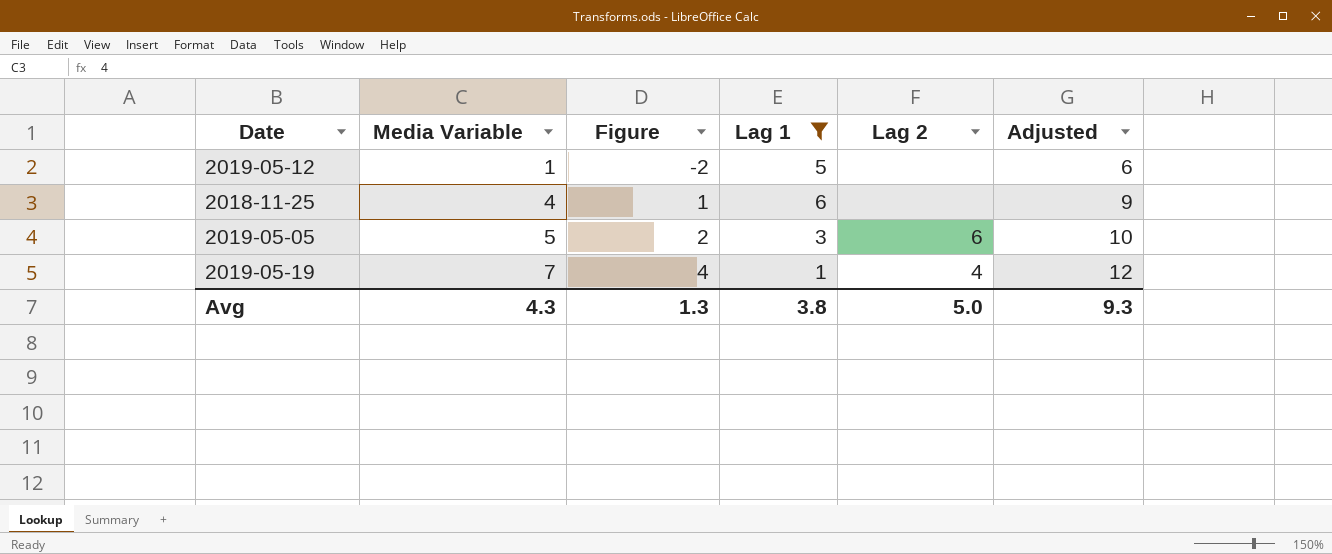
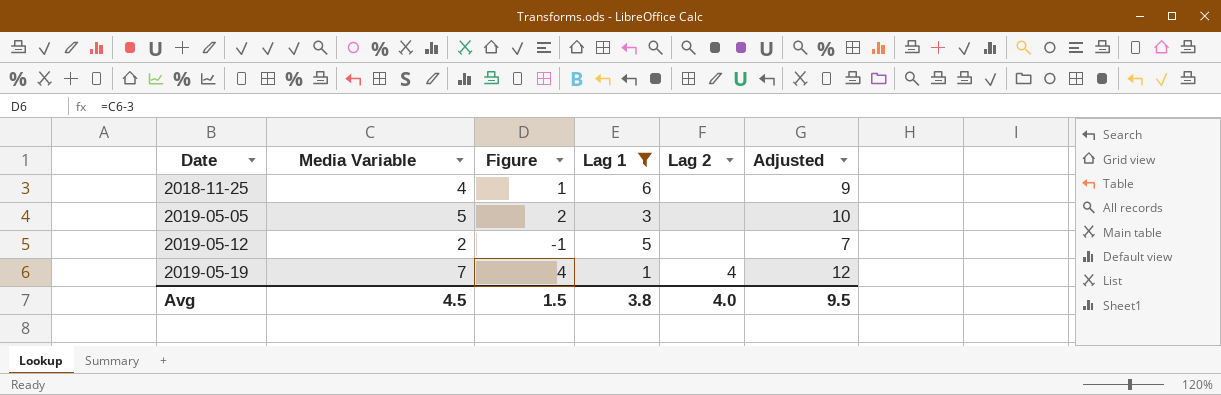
row order: Media Variable ascending -> Date ascending
2019-05-05 | Lag 2: 6 -> none
2019-05-12 | Media Variable: 1 -> 2
2019-05-12 | Figure: -2 -> -1
2019-05-12 | Adjusted: 6 -> 7
Avg | Media Variable: 4.3 -> 4.5
Avg | Figure: 1.3 -> 1.5
Avg | Lag 2: 5.0 -> 4.0
Avg | Adjusted: 9.3 -> 9.5

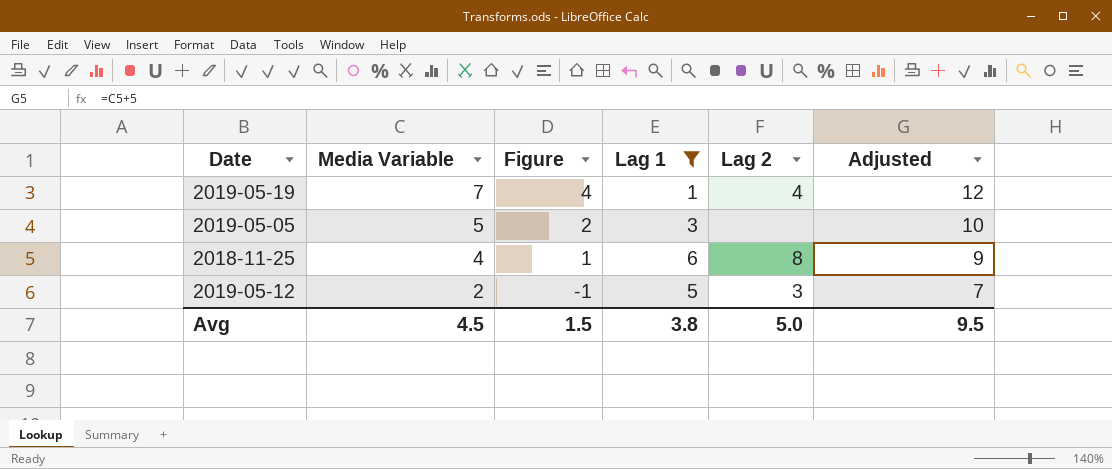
row order: Date ascending -> Media Variable descending
2018-11-25 | Lag 2: none -> 8
2019-05-12 | Lag 2: none -> 3
Avg | Lag 2: 4.0 -> 5.0

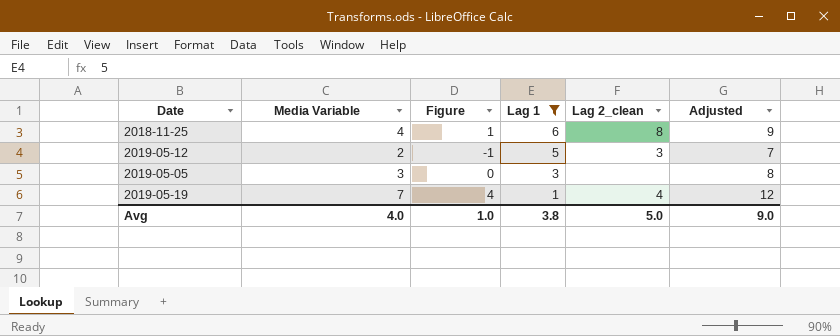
row order: Media Variable descending -> Lag 1 descending
column name: Lag 2 -> Lag 2_clean
2019-05-05 | Media Variable: 5 -> 3
2019-05-05 | Figure: 2 -> 0
2019-05-05 | Adjusted: 10 -> 8
Avg | Media Variable: 4.5 -> 4.0
Avg | Figure: 1.5 -> 1.0
Avg | Adjusted: 9.5 -> 9.0

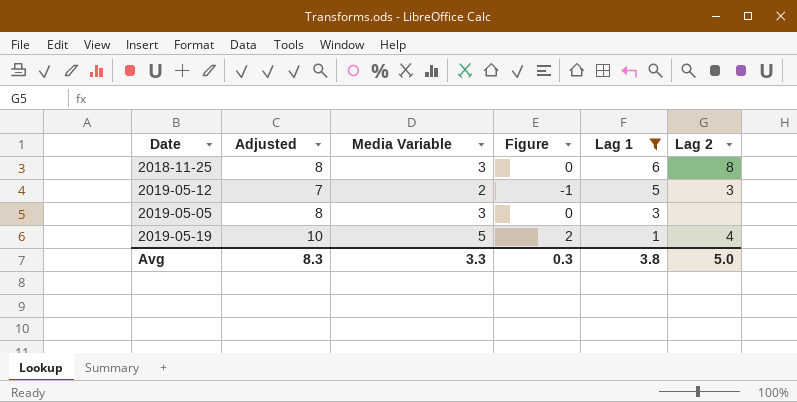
column Adjusted | position: 6 -> 2
column name: Lag 2_clean -> Lag 2
2018-11-25 | Adjusted: 9 -> 8
2018-11-25 | Media Variable: 4 -> 3
2018-11-25 | Figure: 1 -> 0
2019-05-19 | Adjusted: 12 -> 10
2019-05-19 | Media Variable: 7 -> 5
2019-05-19 | Figure: 4 -> 2
Avg | Adjusted: 9.0 -> 8.3
Avg | Media Variable: 4.0 -> 3.3
Avg | Figure: 1.0 -> 0.3

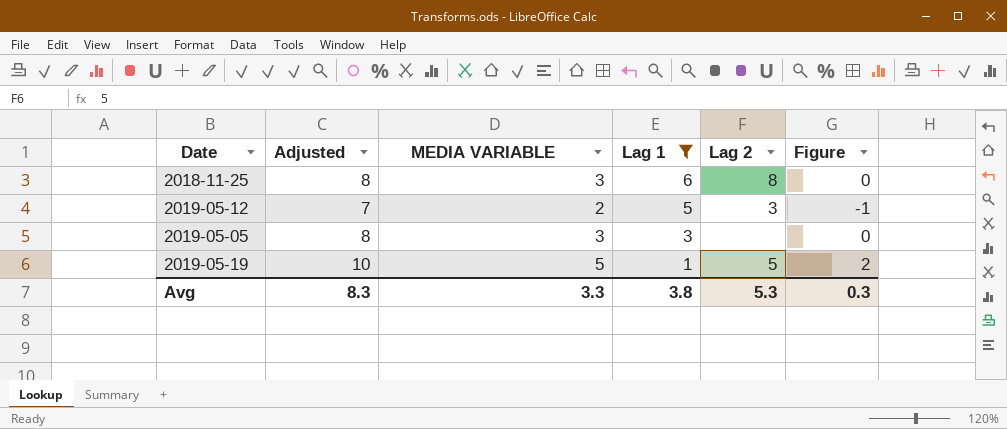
column name: Media Variable -> MEDIA VARIABLE
column Figure | position: 4 -> 6
2019-05-19 | Lag 2: 4 -> 5
Avg | Lag 2: 5.0 -> 5.3

